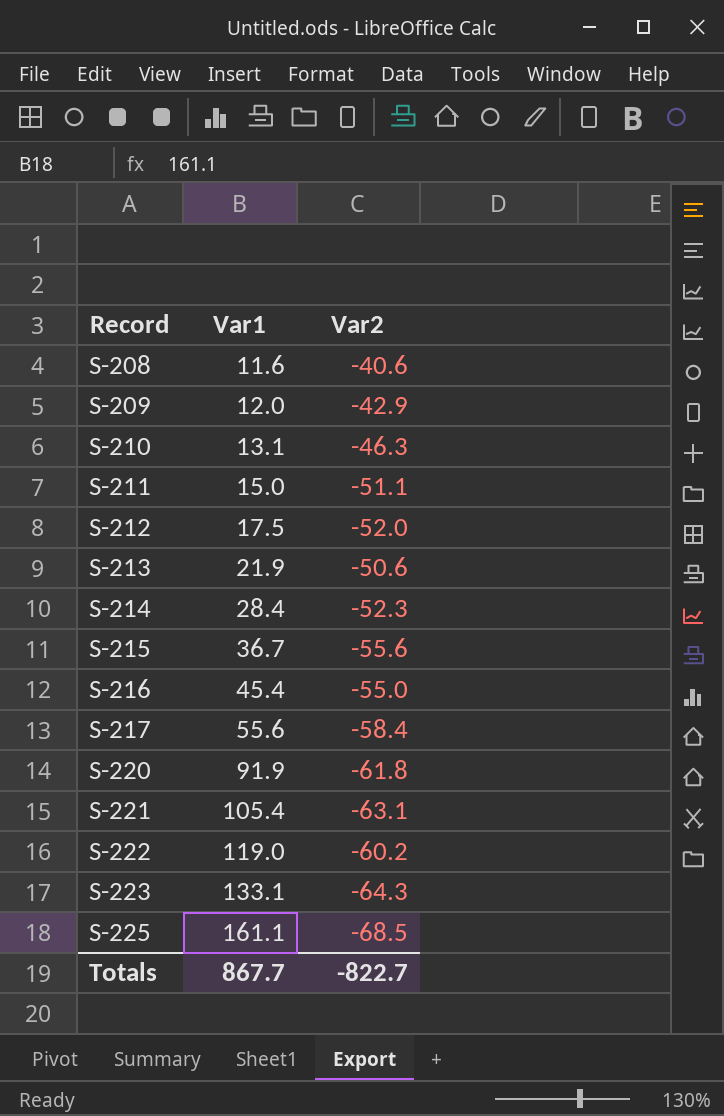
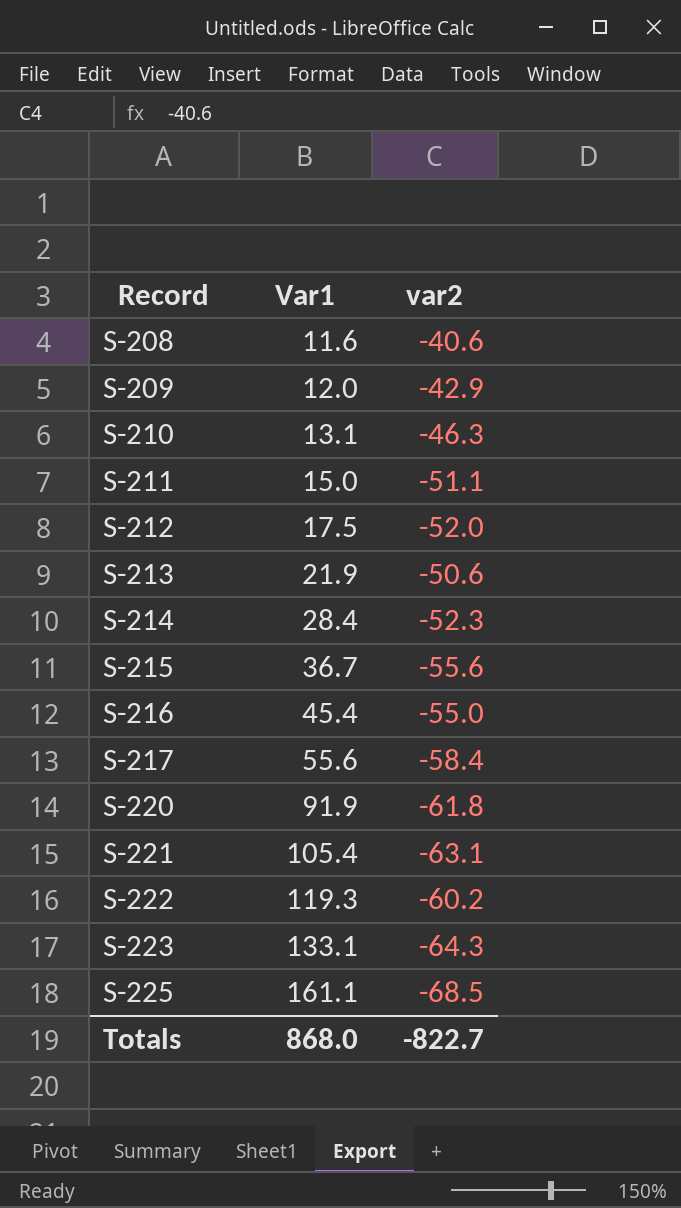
column name: Var2 -> var2
S-222 | Var1: 119.0 -> 119.3
Totals | Var1: 867.7 -> 868.0

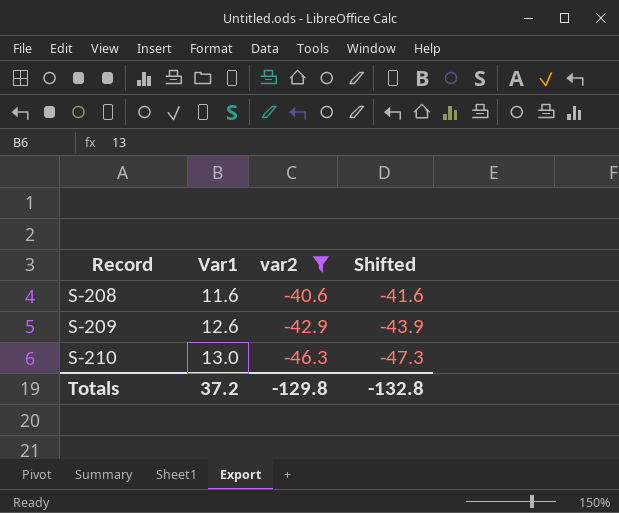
filter: none -> var2 >= -46.3
column Shifted | formula: none -> [var2] - 1
S-209 | Var1: 12.0 -> 12.6
S-210 | Var1: 13.1 -> 13.0
Totals | Var1: 868.0 -> 37.2
Totals | var2: -822.7 -> -129.8

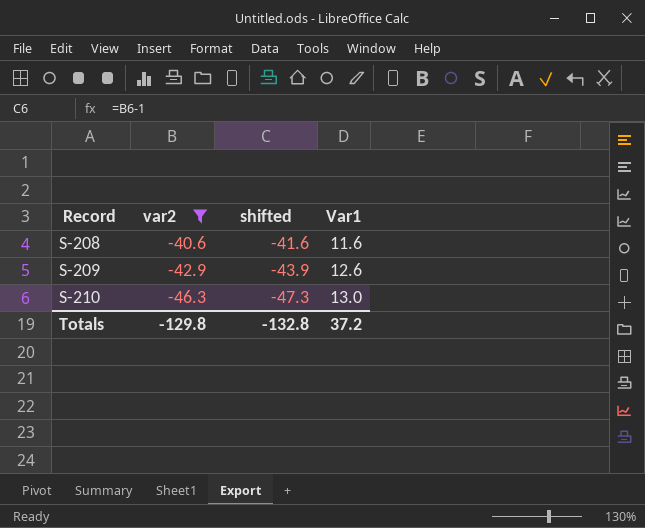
column name: Shifted -> shifted
column Var1 | position: 2 -> 4

